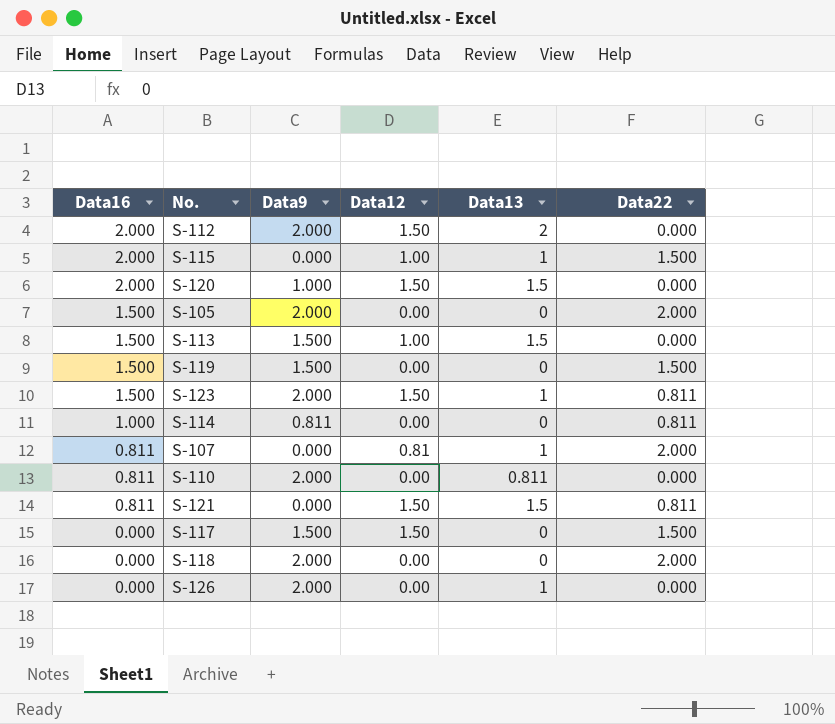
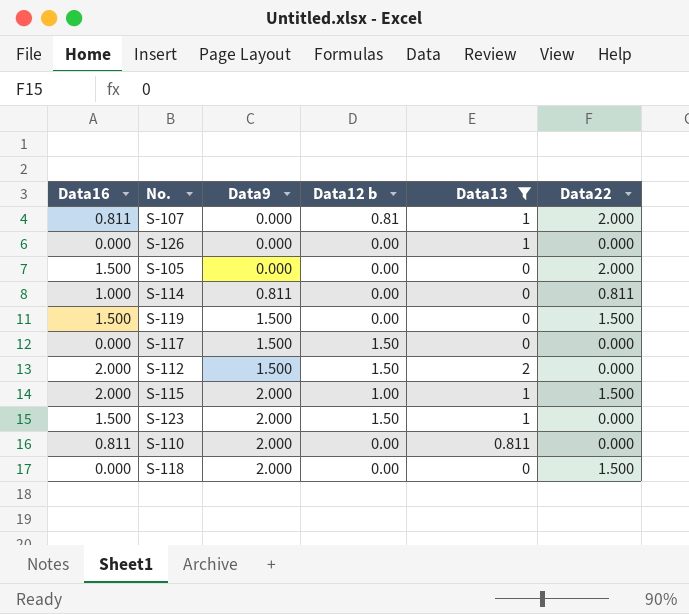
filter: none -> Data13 != 1.5
row order: Data16 descending -> Data9 ascending
column name: Data12 -> Data12 b
S-126 | Data9: 2.000 -> 0.000
S-105 | Data9: 2.000 -> 0.000
S-117 | Data22: 1.500 -> 0.000
S-112 | Data9: 2.000 -> 1.500
S-115 | Data9: 0.000 -> 2.000
S-123 | Data22: 0.811 -> 0.000
S-118 | Data22: 2.000 -> 1.500

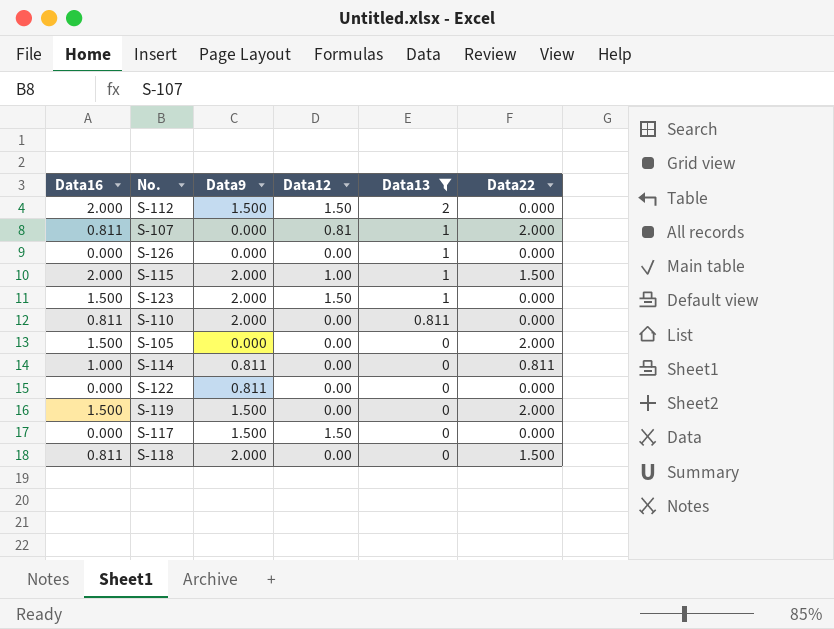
row order: Data9 ascending -> Data13 descending
column name: Data12 b -> Data12
row S-122: none -> 0.000 | 0.811 | 0.00 | 0 | 0.000
S-119 | Data22: 1.500 -> 2.000
S-118 | Data16: 0.000 -> 0.811

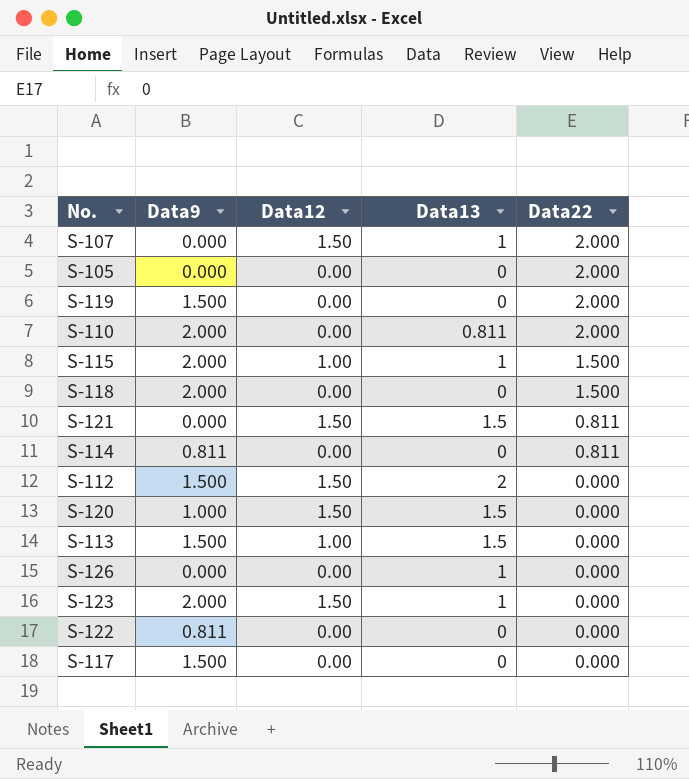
filter: Data13 != 1.5 -> none
row order: Data13 descending -> Data22 descending
column Data16 | position: 1 -> none
S-107 | Data12: 0.81 -> 1.50
S-110 | Data22: 0.000 -> 2.000
S-117 | Data12: 1.50 -> 0.00

